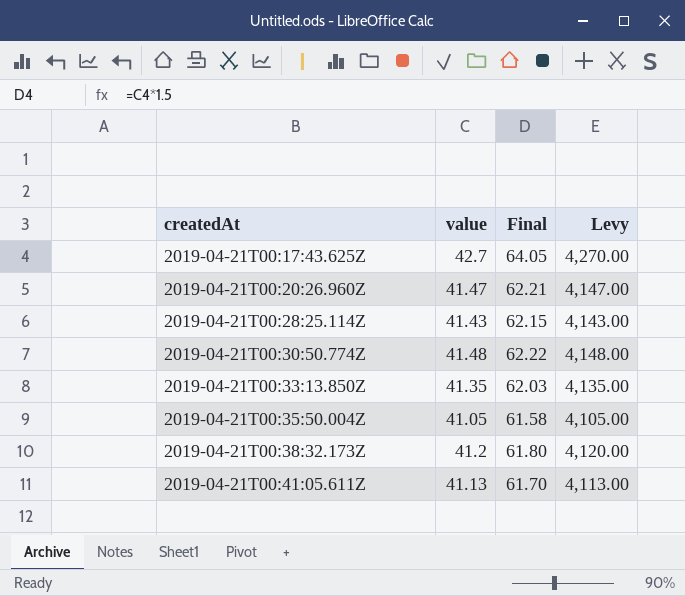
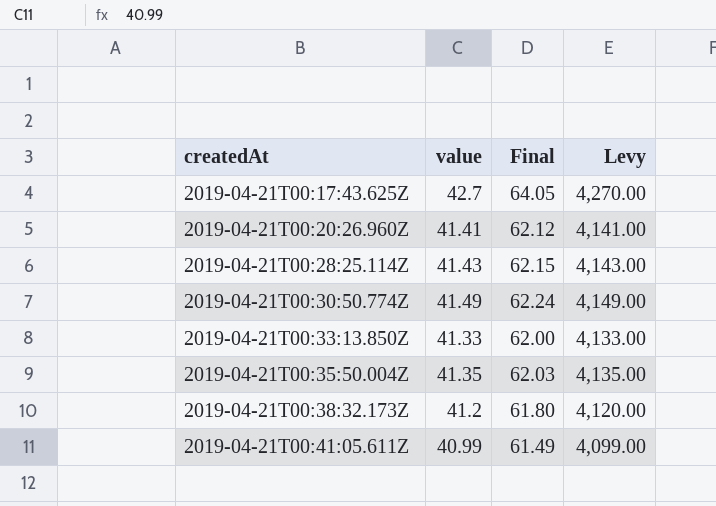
2019-04-21T00:20:26.960Z | value: 41.47 -> 41.41
2019-04-21T00:20:26.960Z | Final: 62.21 -> 62.12
2019-04-21T00:20:26.960Z | Levy: 4,147.00 -> 4,141.00
2019-04-21T00:30:50.774Z | value: 41.48 -> 41.49
2019-04-21T00:30:50.774Z | Final: 62.22 -> 62.24
2019-04-21T00:30:50.774Z | Levy: 4,148.00 -> 4,149.00
2019-04-21T00:33:13.850Z | value: 41.35 -> 41.33
2019-04-21T00:33:13.850Z | Final: 62.03 -> 62.00
2019-04-21T00:33:13.850Z | Levy: 4,135.00 -> 4,133.00
2019-04-21T00:35:50.004Z | value: 41.05 -> 41.35
2019-04-21T00:35:50.004Z | Final: 61.58 -> 62.03
2019-04-21T00:35:50.004Z | Levy: 4,105.00 -> 4,135.00
2019-04-21T00:41:05.611Z | value: 41.13 -> 40.99
2019-04-21T00:41:05.611Z | Final: 61.70 -> 61.49
2019-04-21T00:41:05.611Z | Levy: 4,113.00 -> 4,099.00

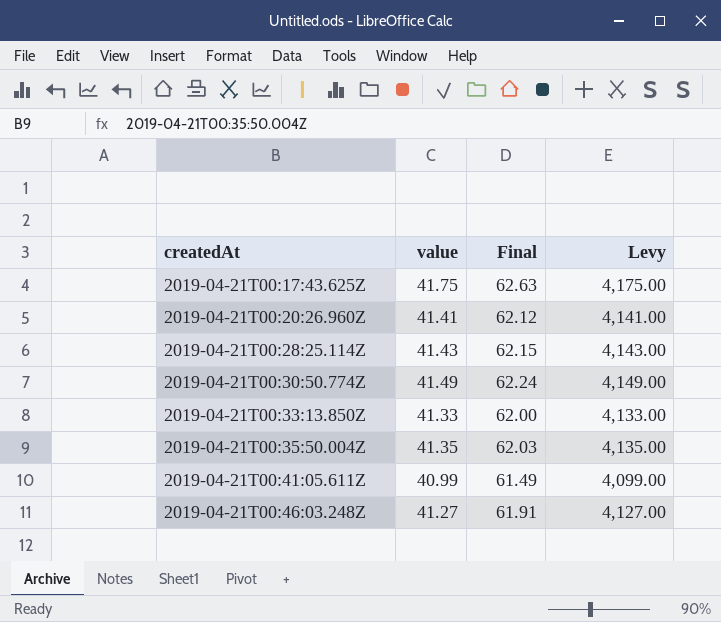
row 2019-04-21T00:38:32.173Z: 41.2 | 61.80 | 4,120.00 -> none
2019-04-21T00:17:43.625Z | value: 42.7 -> 41.75
2019-04-21T00:17:43.625Z | Final: 64.05 -> 62.63
2019-04-21T00:17:43.625Z | Levy: 4,270.00 -> 4,175.00
row 2019-04-21T00:46:03.248Z: none -> 41.27 | 61.91 | 4,127.00

